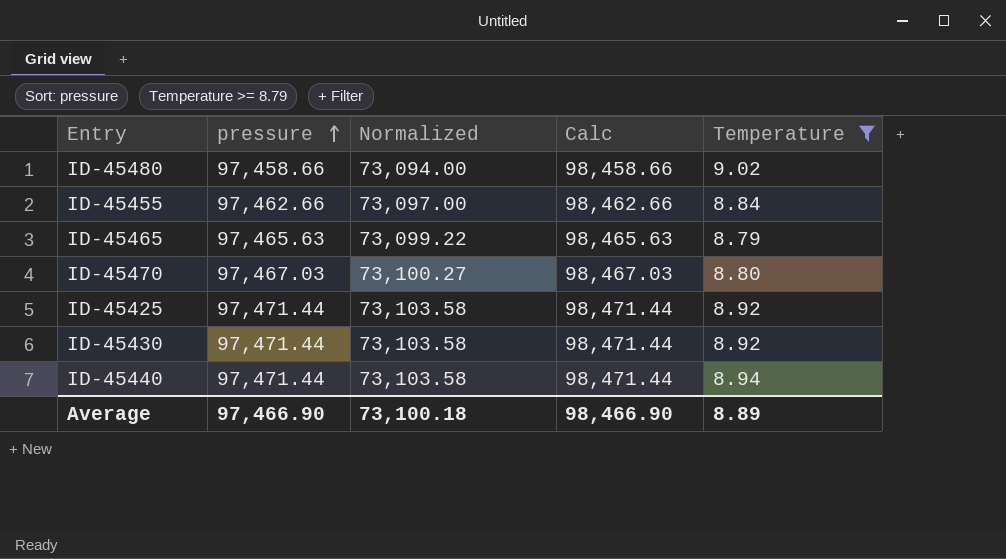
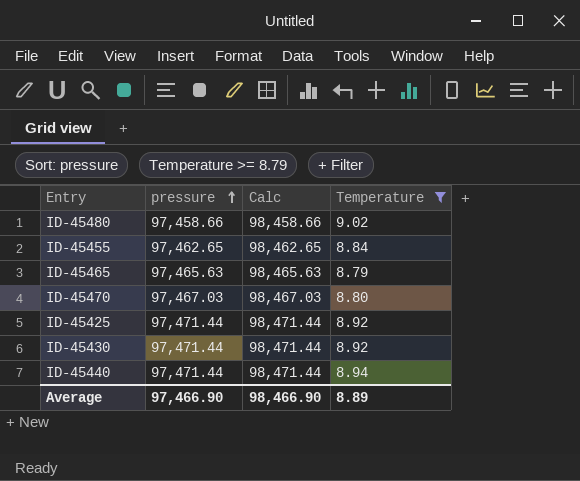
column Normalized | formula: [pressure] * 0.75 -> none
ID-45455 | pressure: 97,462.66 -> 97,462.65
ID-45455 | Calc: 98,462.66 -> 98,462.65

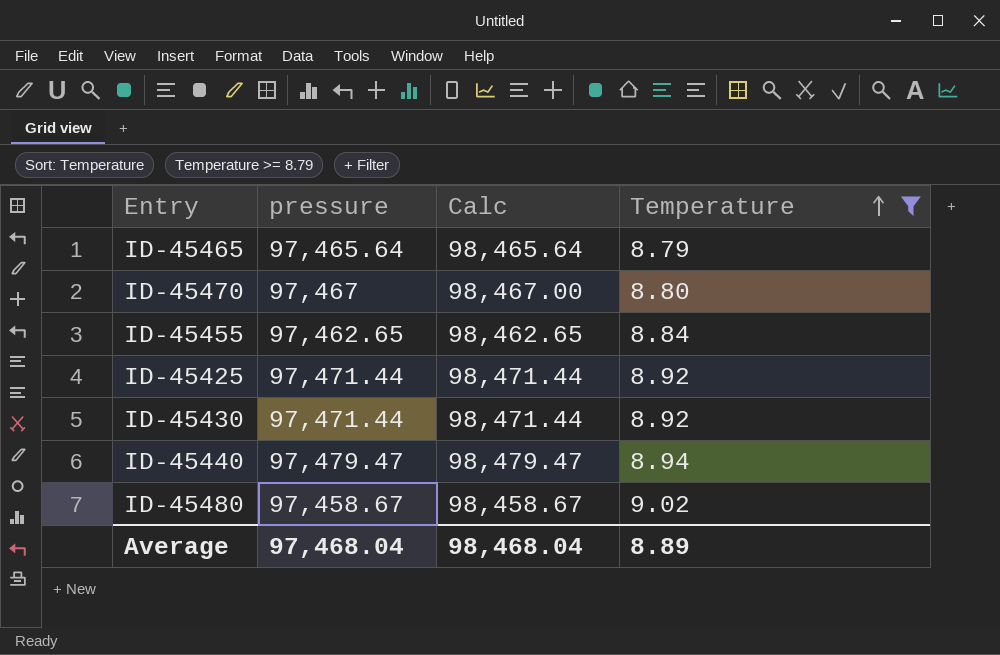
row order: pressure ascending -> Temperature ascending
ID-45465 | pressure: 97,465.63 -> 97,465.64
ID-45465 | Calc: 98,465.63 -> 98,465.64
ID-45470 | pressure: 97,467.03 -> 97,467
ID-45470 | Calc: 98,467.03 -> 98,467.00
ID-45440 | pressure: 97,471.44 -> 97,479.47
ID-45440 | Calc: 98,471.44 -> 98,479.47
ID-45480 | pressure: 97,458.66 -> 97,458.67
ID-45480 | Calc: 98,458.66 -> 98,458.67
Average | pressure: 97,466.90 -> 97,468.04
Average | Calc: 98,466.90 -> 98,468.04

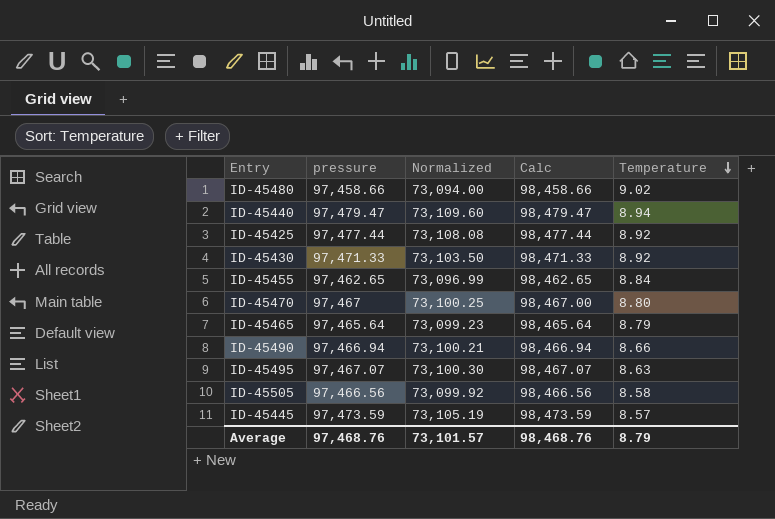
filter: Temperature >= 8.79 -> none
row order: Temperature ascending -> Temperature descending
column Normalized | formula: none -> [pressure] * 0.75
ID-45480 | pressure: 97,458.67 -> 97,458.66
ID-45480 | Calc: 98,458.67 -> 98,458.66
ID-45425 | pressure: 97,471.44 -> 97,477.44
ID-45425 | Calc: 98,471.44 -> 98,477.44
ID-45430 | pressure: 97,471.44 -> 97,471.33
ID-45430 | Calc: 98,471.44 -> 98,471.33
Average | pressure: 97,468.04 -> 97,468.76
Average | Calc: 98,468.04 -> 98,468.76
Average | Temperature: 8.89 -> 8.79

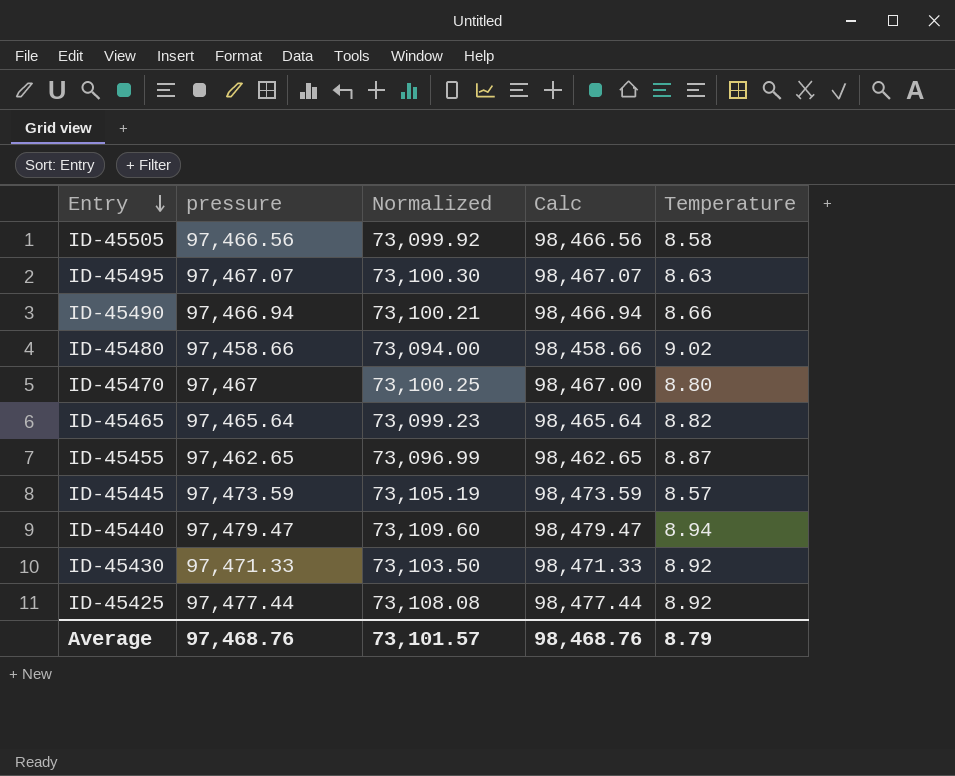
row order: Temperature descending -> Entry descending
ID-45465 | Temperature: 8.79 -> 8.82
ID-45455 | Temperature: 8.84 -> 8.87

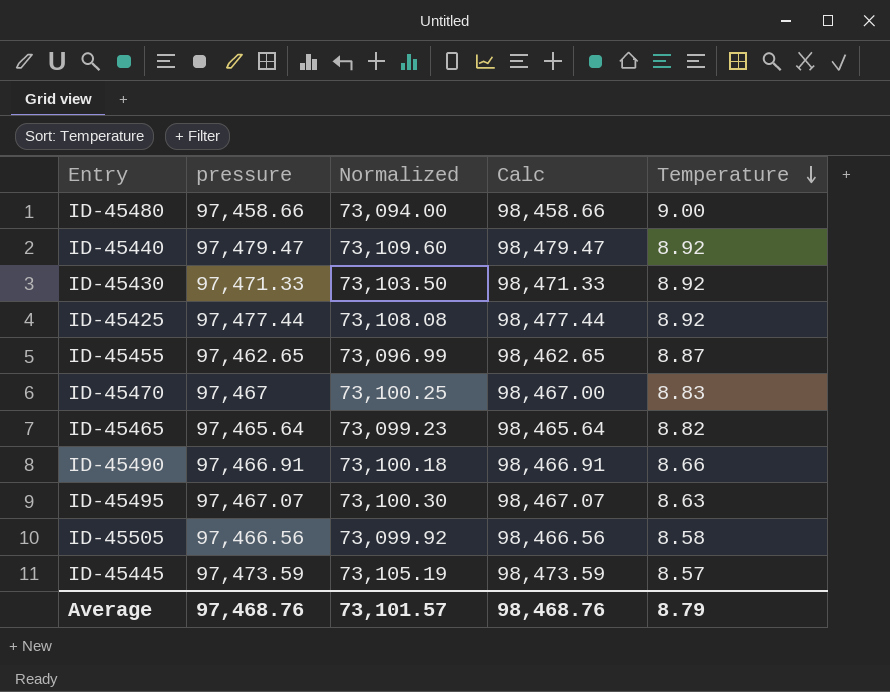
row order: Entry descending -> Temperature descending
ID-45480 | Temperature: 9.02 -> 9.00
ID-45440 | Temperature: 8.94 -> 8.92
ID-45470 | Temperature: 8.80 -> 8.83
ID-45490 | pressure: 97,466.94 -> 97,466.91
ID-45490 | Normalized: 73,100.21 -> 73,100.18
ID-45490 | Calc: 98,466.94 -> 98,466.91

